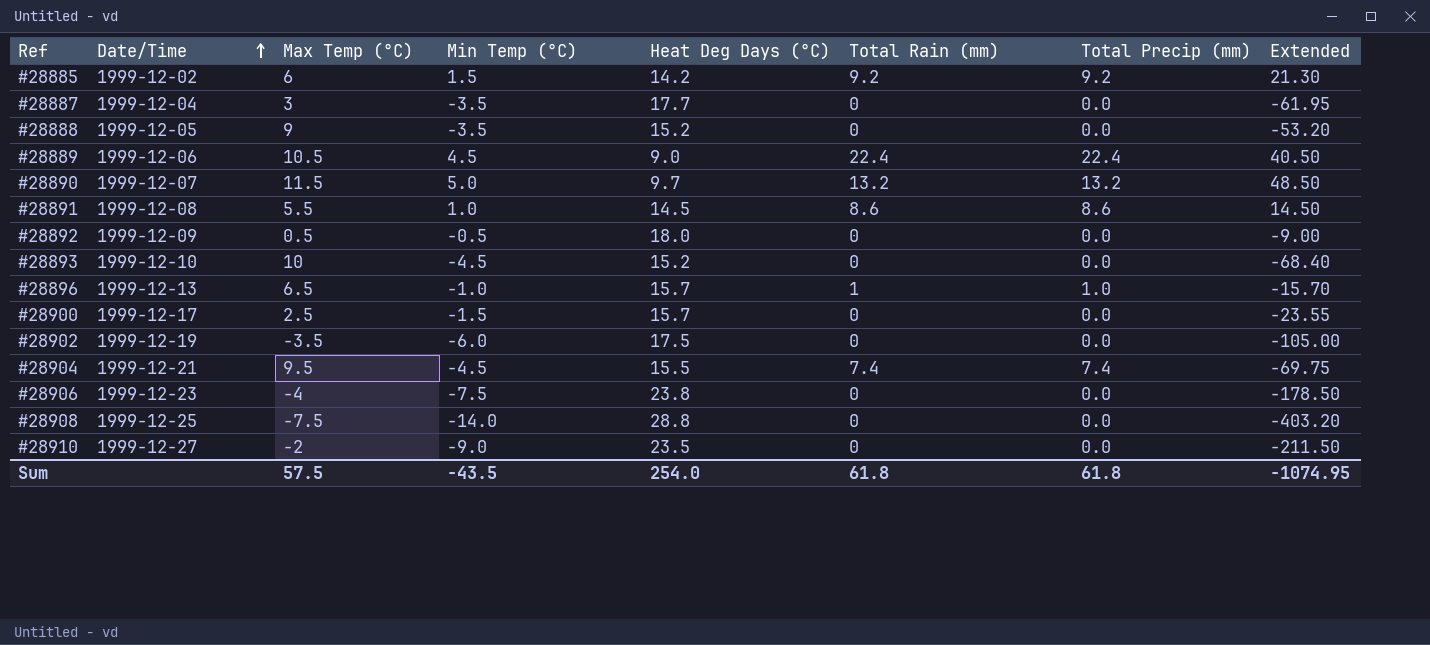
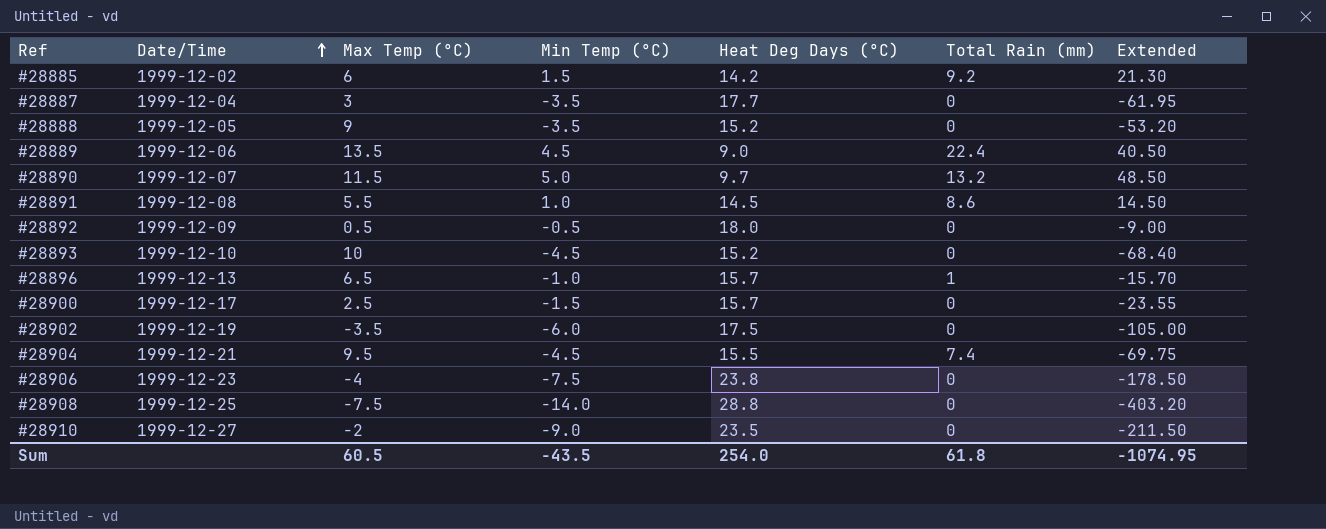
column Total Precip (mm) | position: 7 -> none
#28889 | Max Temp (°C): 10.5 -> 13.5
Sum | Max Temp (°C): 57.5 -> 60.5

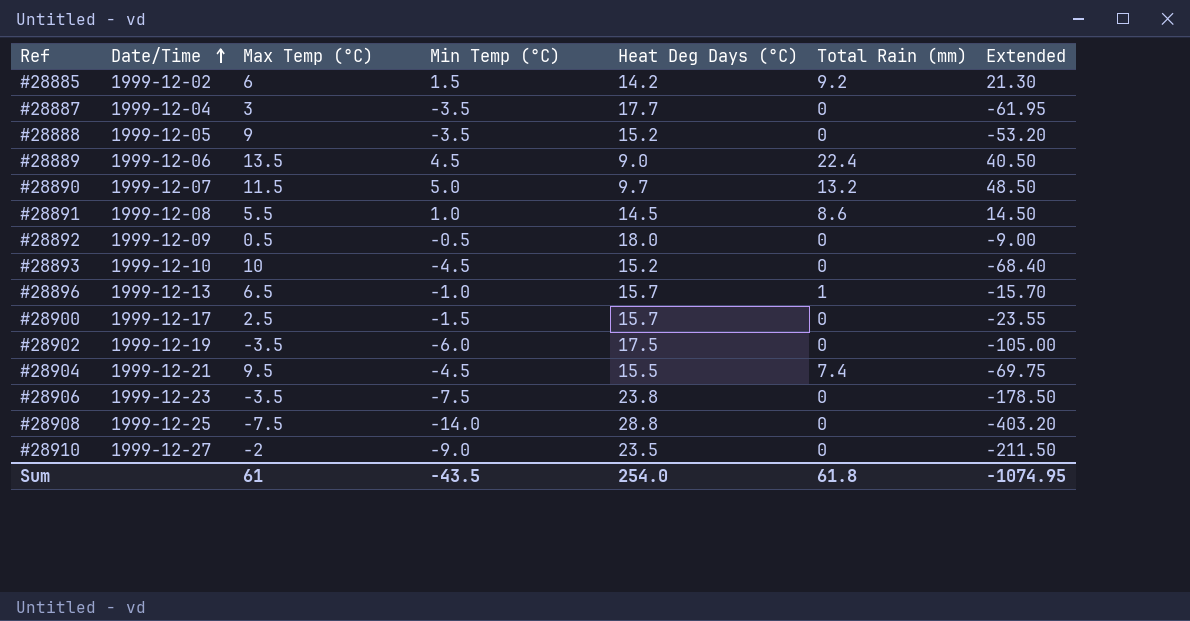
#28906 | Max Temp (°C): -4 -> -3.5
Sum | Max Temp (°C): 60.5 -> 61

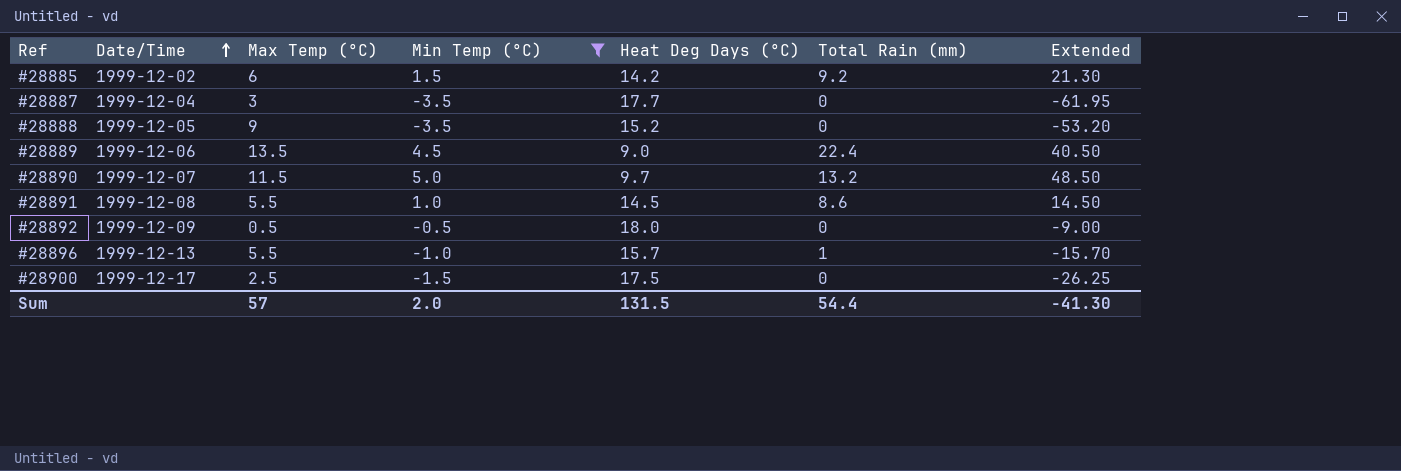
filter: none -> Min Temp (°C) >= -3.5
#28896 | Max Temp (°C): 6.5 -> 5.5
#28900 | Heat Deg Days (°C): 15.7 -> 17.5
#28900 | Extended: -23.55 -> -26.25
Sum | Max Temp (°C): 61 -> 57
Sum | Min Temp (°C): -43.5 -> 2.0
Sum | Heat Deg Days (°C): 254.0 -> 131.5
Sum | Total Rain (mm): 61.8 -> 54.4
Sum | Extended: -1074.95 -> -41.30

